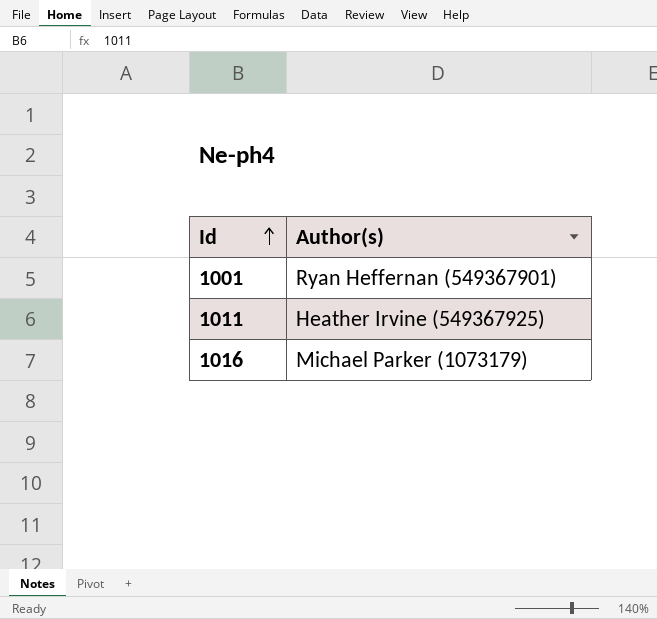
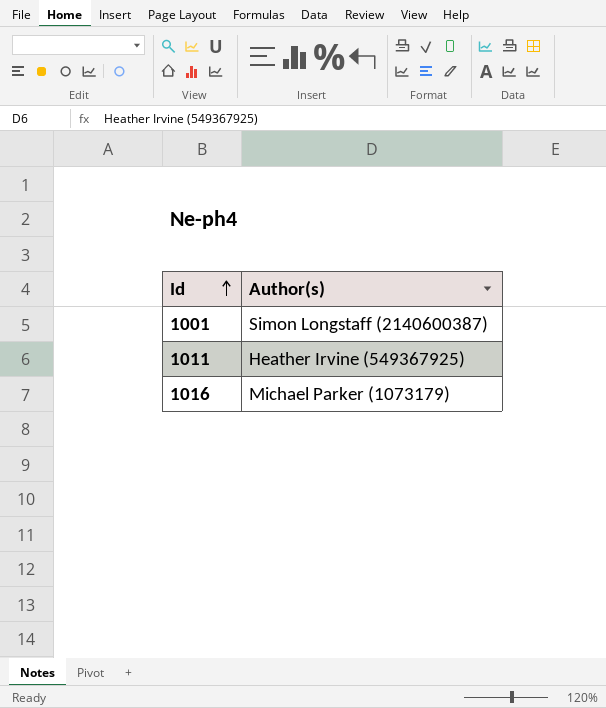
1001 | Author(s): Ryan Heffernan (549367901) -> Simon Longstaff (2140600387)

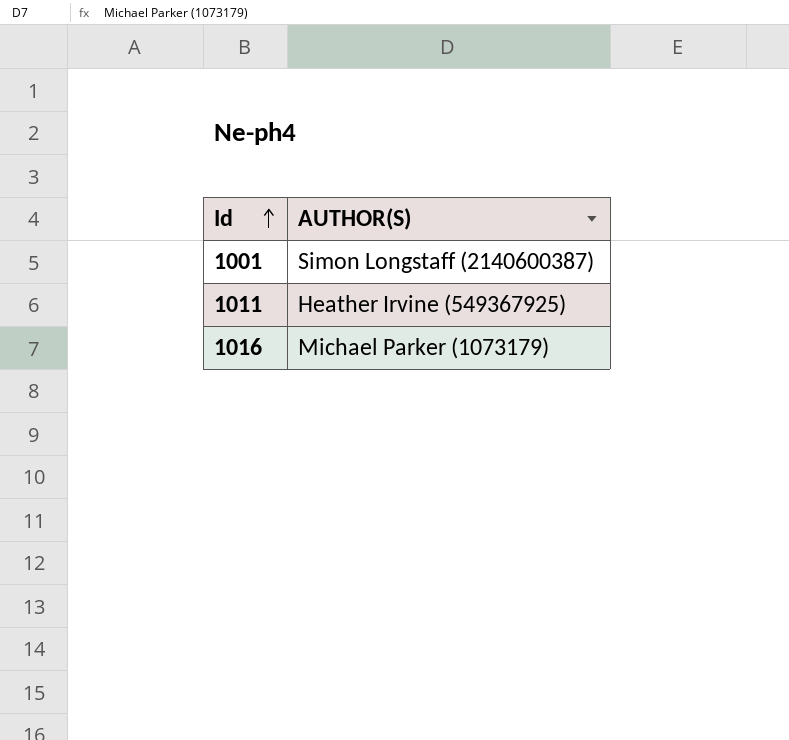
column name: Author(s) -> AUTHOR(S)

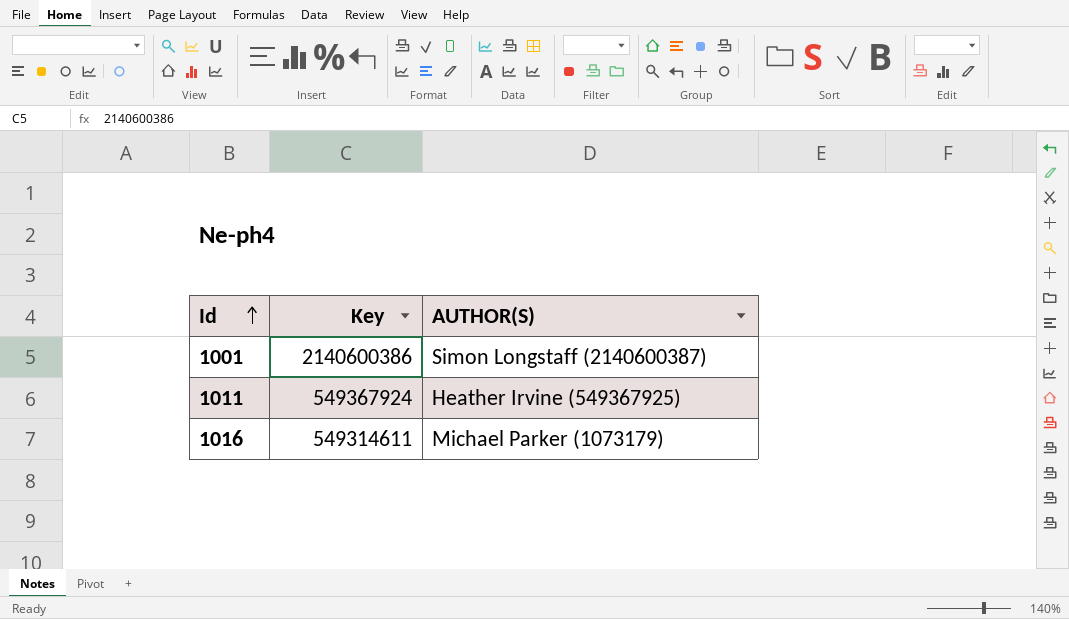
column Key | position: none -> 2

